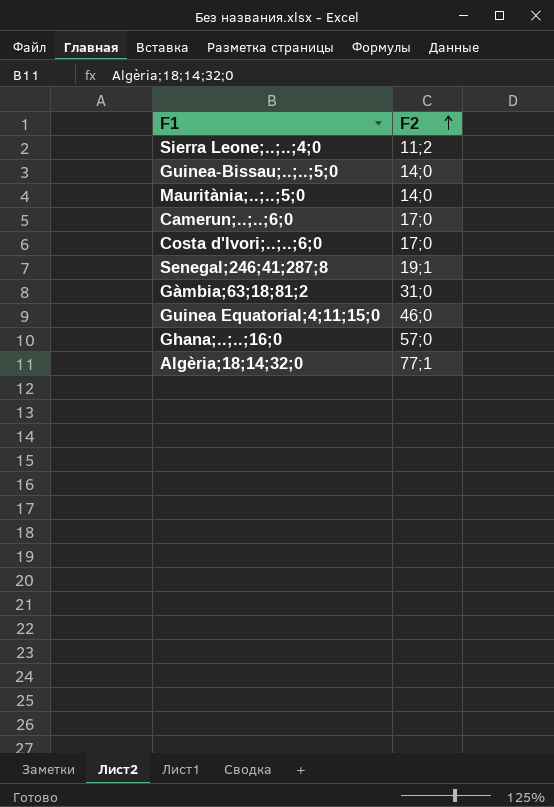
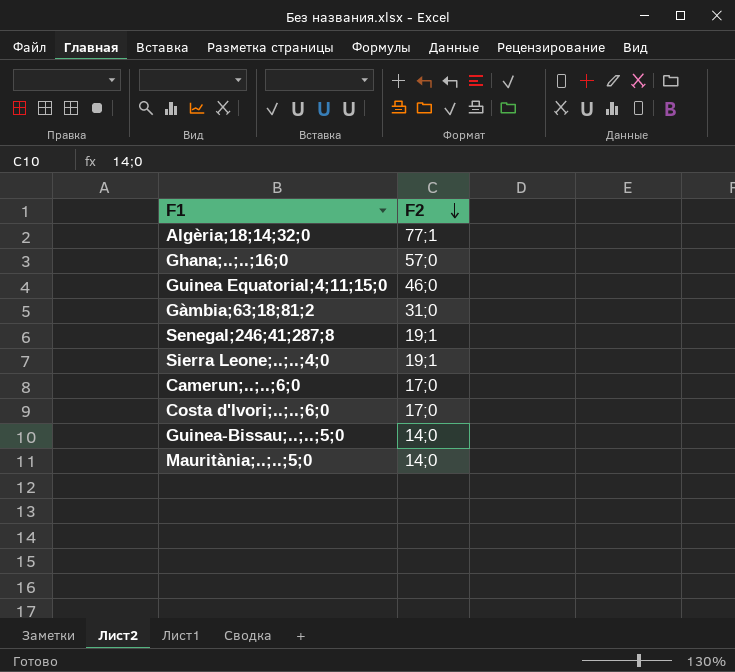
row order: F2 ascending -> F2 descending
Sierra Leone;..;..;4;0 | F2: 11;2 -> 19;1

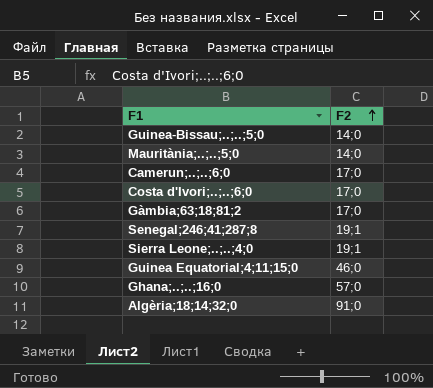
row order: F2 descending -> F2 ascending
Gàmbia;63;18;81;2 | F2: 31;0 -> 17;0
Algèria;18;14;32;0 | F2: 77;1 -> 91;0

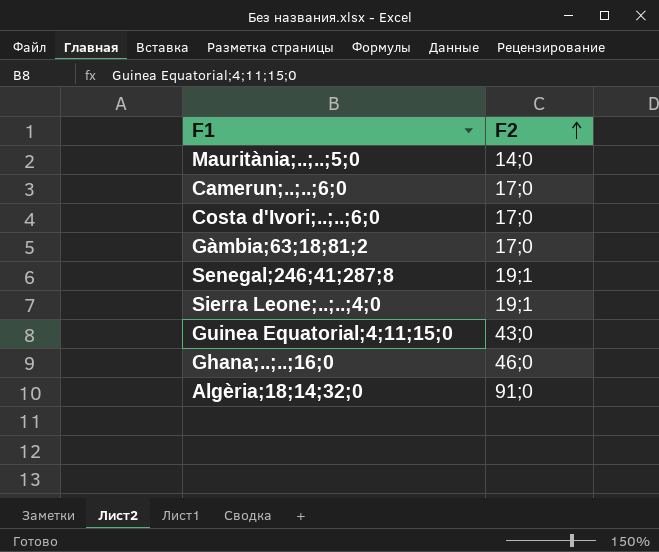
row Guinea-Bissau;..;..;5;0: 14;0 -> none
Guinea Equatorial;4;11;15;0 | F2: 46;0 -> 43;0
Ghana;..;..;16;0 | F2: 57;0 -> 46;0

